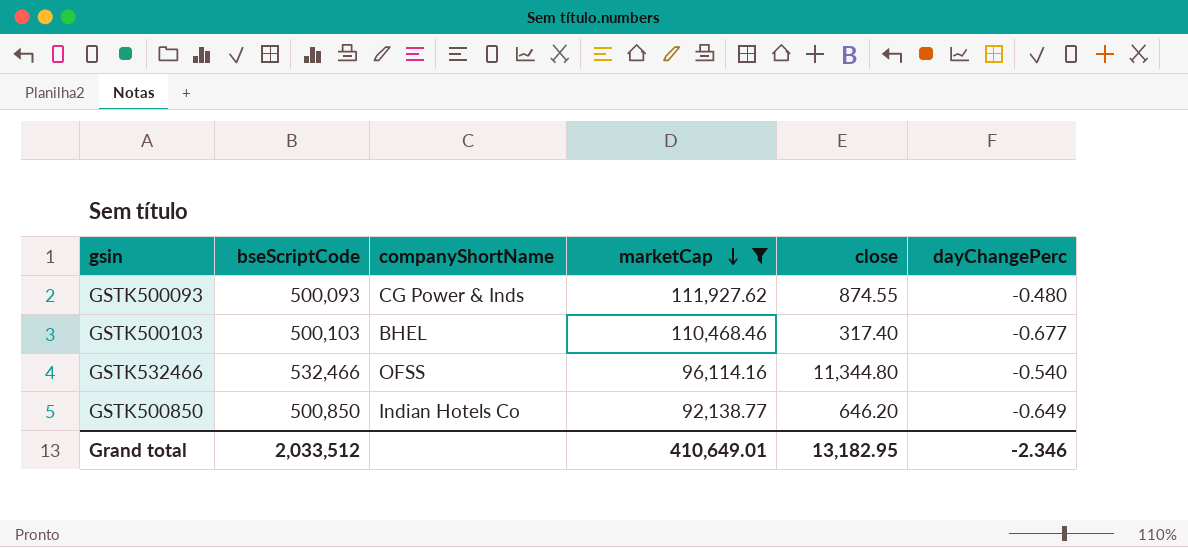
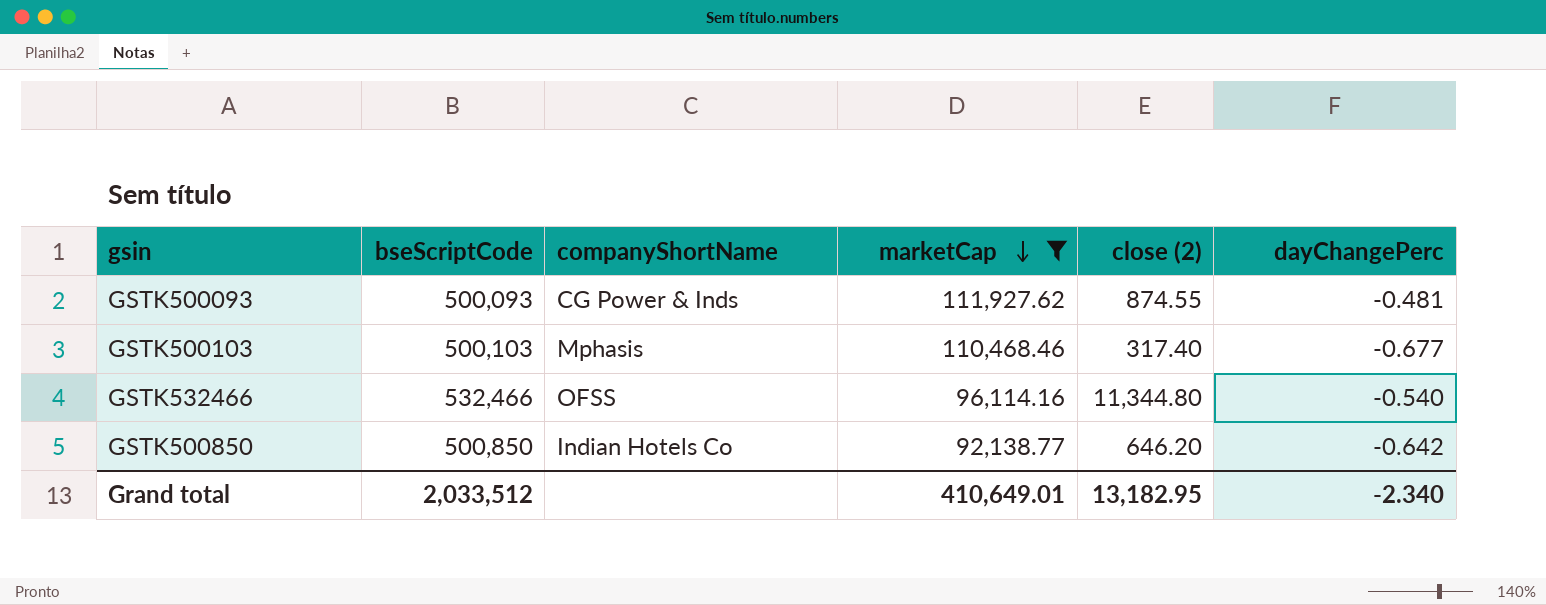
column name: close -> close (2)
GSTK500093 | dayChangePerc: -0.480 -> -0.481
GSTK500103 | companyShortName: BHEL -> Mphasis
GSTK500850 | dayChangePerc: -0.649 -> -0.642
Grand total | dayChangePerc: -2.346 -> -2.340

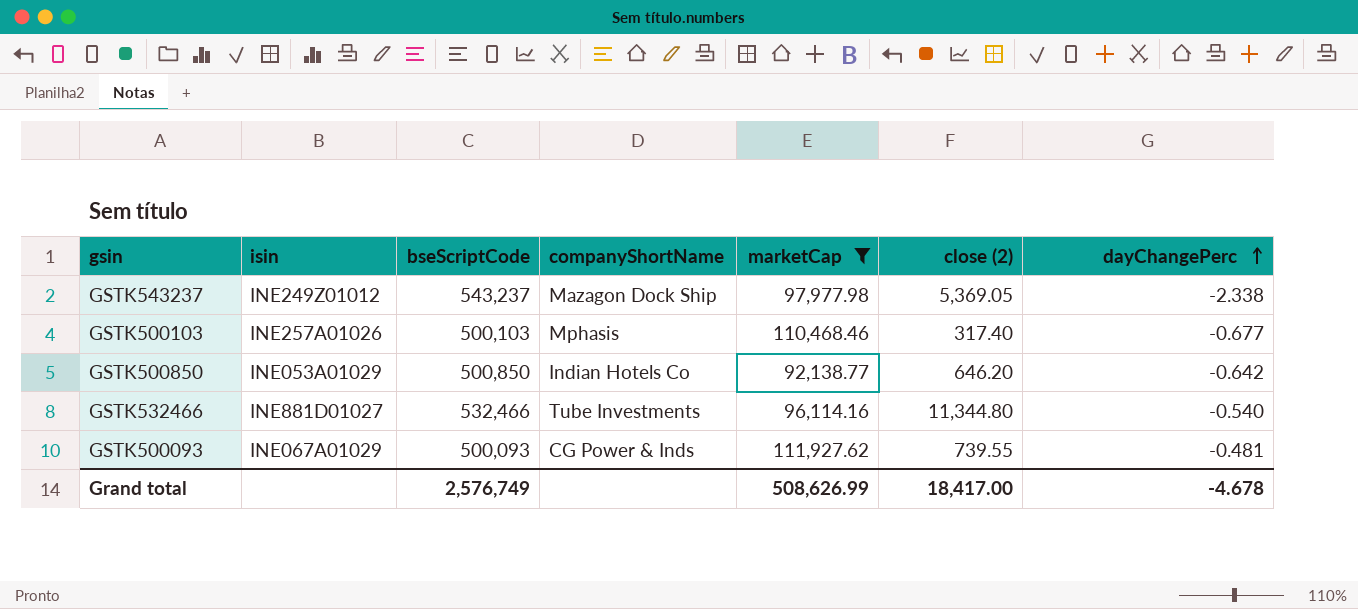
row order: marketCap descending -> dayChangePerc ascending
column isin | position: none -> 2
row GSTK543237: none -> INE249Z01012 | 543,237 | Mazagon Dock Ship | 97,977.98 | 5,369.05 | -2.338
GSTK532466 | companyShortName: OFSS -> Tube Investments
GSTK500093 | close (2): 874.55 -> 739.55
Grand total | bseScriptCode: 2,033,512 -> 2,576,749
Grand total | marketCap: 410,649.01 -> 508,626.99
Grand total | close (2): 13,182.95 -> 18,417.00
Grand total | dayChangePerc: -2.340 -> -4.678

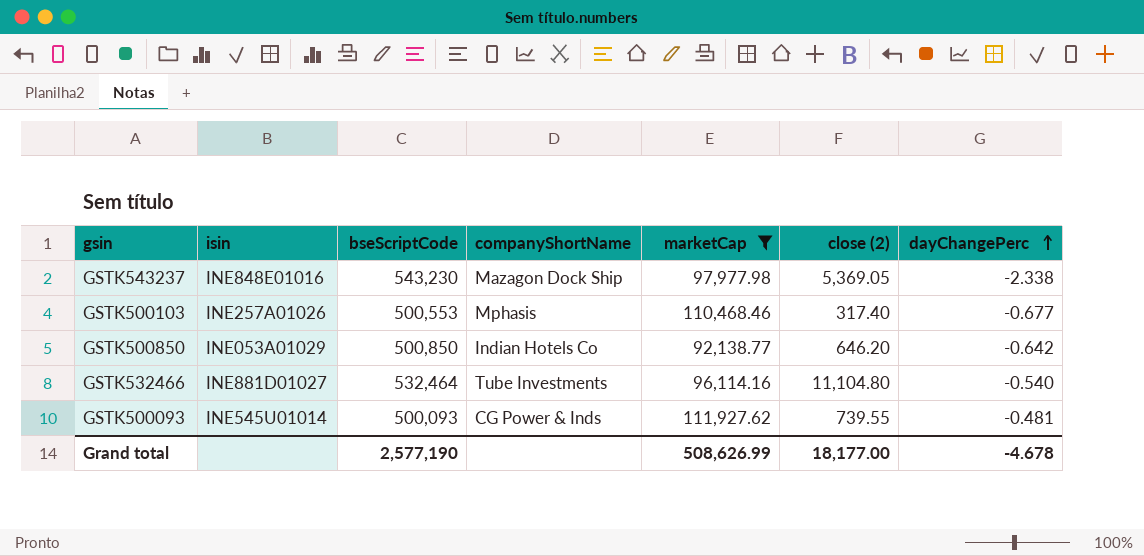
GSTK543237 | isin: INE249Z01012 -> INE848E01016
GSTK543237 | bseScriptCode: 543,237 -> 543,230
GSTK500103 | bseScriptCode: 500,103 -> 500,553
GSTK532466 | bseScriptCode: 532,466 -> 532,464
GSTK532466 | close (2): 11,344.80 -> 11,104.80
GSTK500093 | isin: INE067A01029 -> INE545U01014
Grand total | bseScriptCode: 2,576,749 -> 2,577,190
Grand total | close (2): 18,417.00 -> 18,177.00

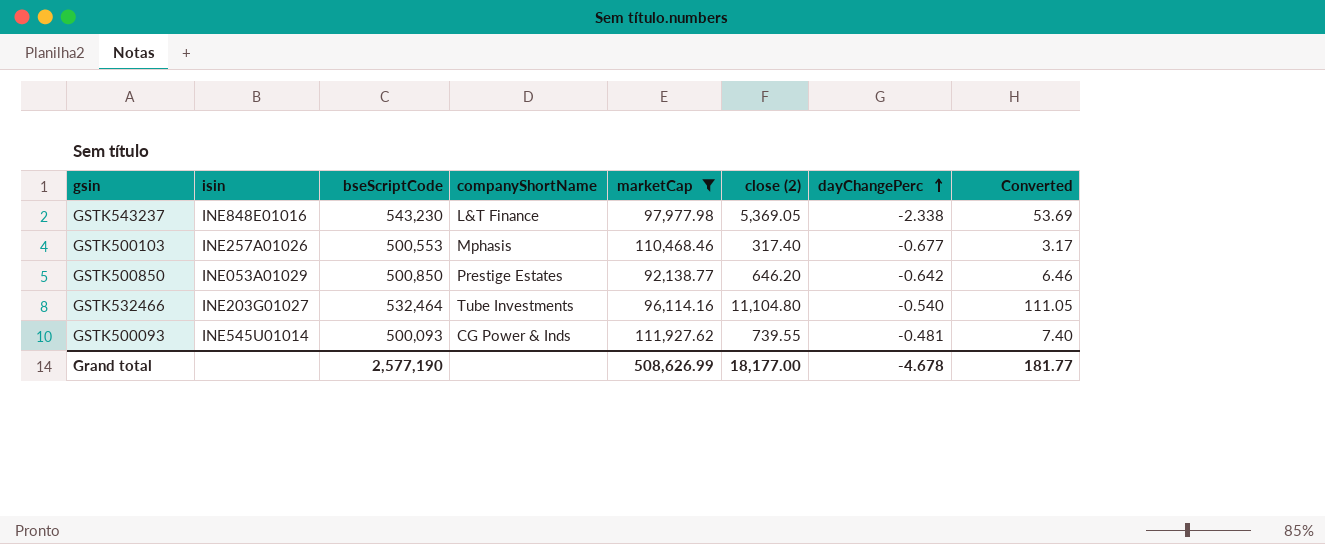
column Converted | formula: none -> [close (2)] * 0.01
GSTK543237 | companyShortName: Mazagon Dock Ship -> L&T Finance
GSTK500850 | companyShortName: Indian Hotels Co -> Prestige Estates
GSTK532466 | isin: INE881D01027 -> INE203G01027

